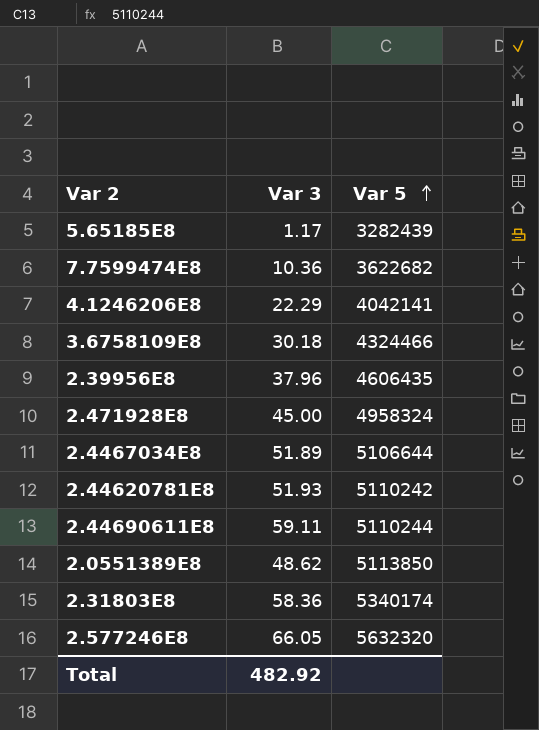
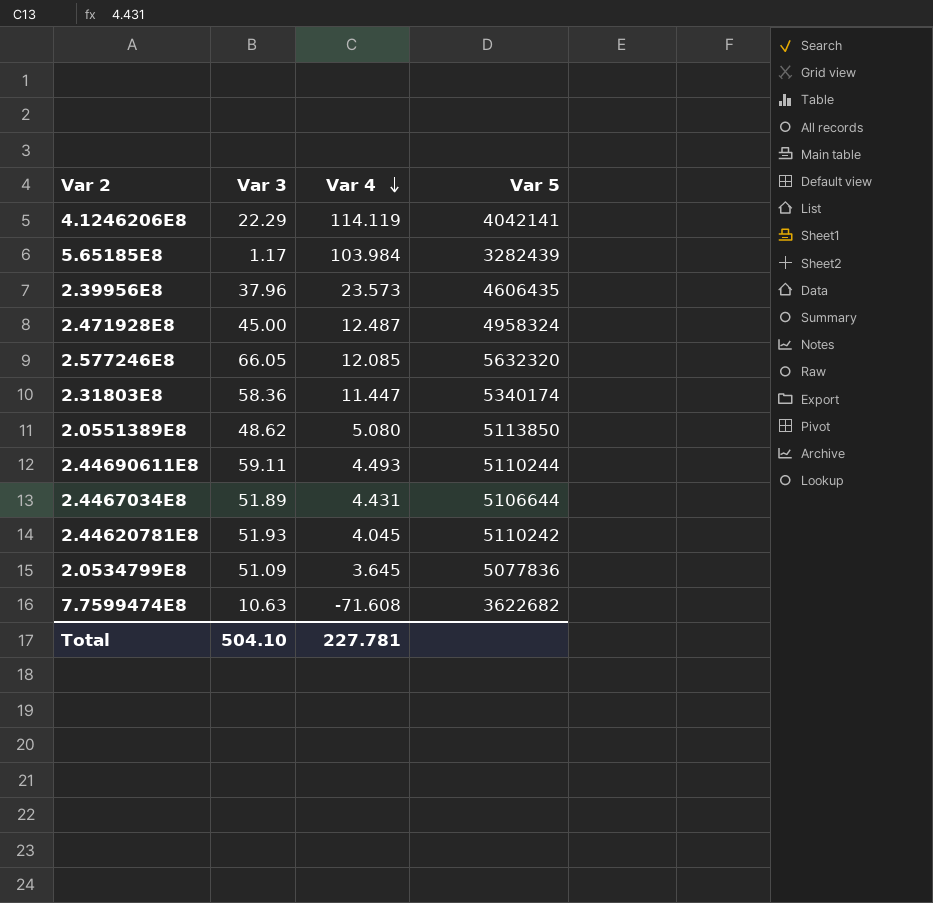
row order: Var 5 ascending -> Var 4 descending
column Var 4 | position: none -> 3
row 3.6758109E8: 30.18 | 4324466 -> none
row 2.0534799E8: none -> 51.09 | 3.645 | 5077836
7.7599474E8 | Var 3: 10.36 -> 10.63
Total | Var 3: 482.92 -> 504.10

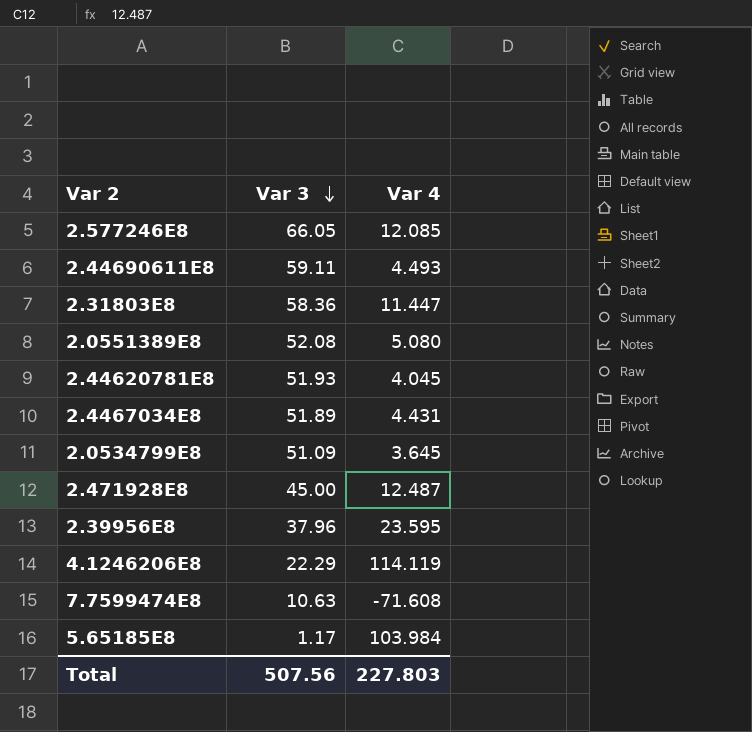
row order: Var 4 descending -> Var 3 descending
column Var 5 | position: 4 -> none
2.0551389E8 | Var 3: 48.62 -> 52.08
2.39956E8 | Var 4: 23.573 -> 23.595
Total | Var 3: 504.10 -> 507.56
Total | Var 4: 227.781 -> 227.803

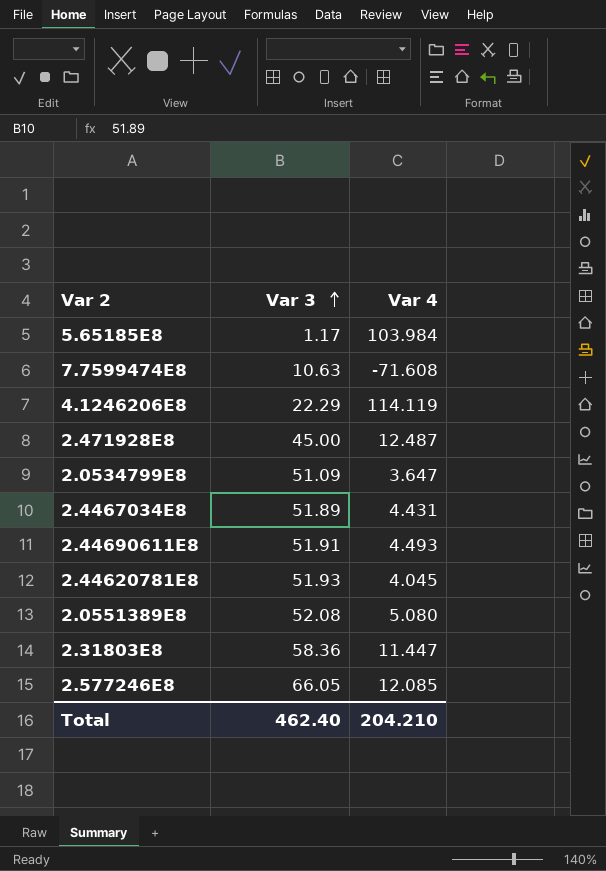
row order: Var 3 descending -> Var 3 ascending
row 2.39956E8: 37.96 | 23.595 -> none
2.0534799E8 | Var 4: 3.645 -> 3.647
2.44690611E8 | Var 3: 59.11 -> 51.91
Total | Var 3: 507.56 -> 462.40
Total | Var 4: 227.803 -> 204.210

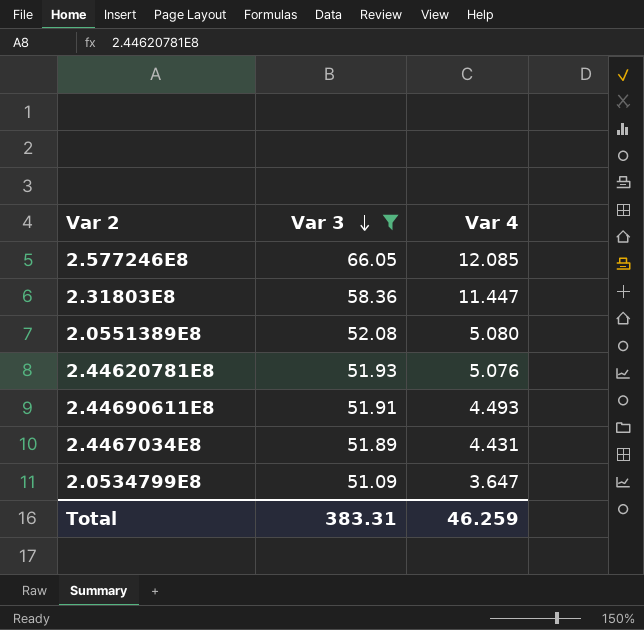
filter: none -> Var 3 >= 51.09
row order: Var 3 ascending -> Var 3 descending
2.44620781E8 | Var 4: 4.045 -> 5.076
Total | Var 3: 462.40 -> 383.31
Total | Var 4: 204.210 -> 46.259

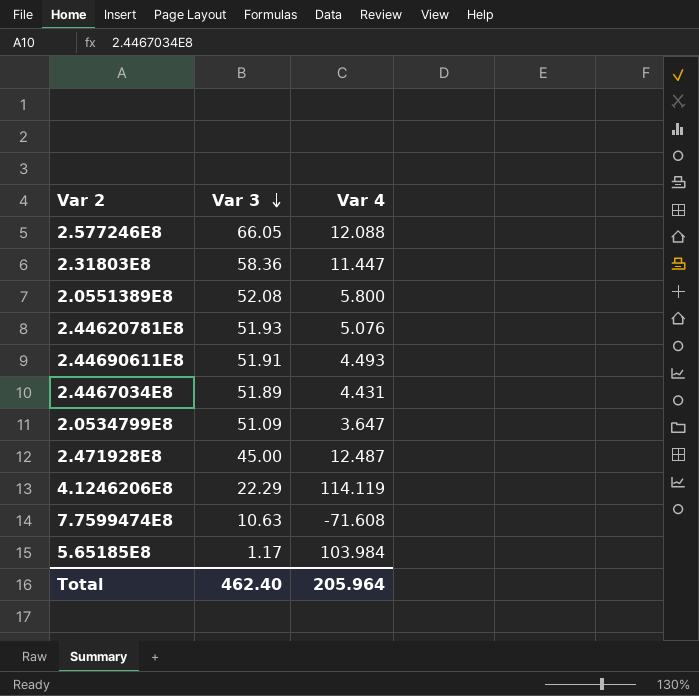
filter: Var 3 >= 51.09 -> none
2.577246E8 | Var 4: 12.085 -> 12.088
2.0551389E8 | Var 4: 5.080 -> 5.800
Total | Var 3: 383.31 -> 462.40
Total | Var 4: 46.259 -> 205.964

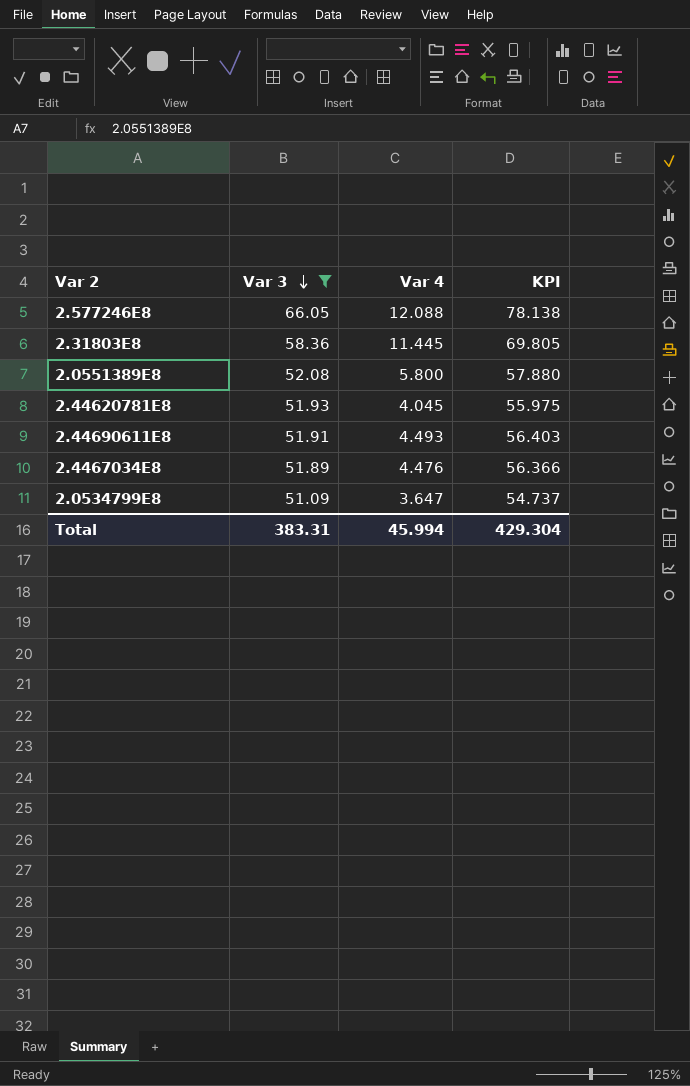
filter: none -> Var 3 >= 51.09
column KPI | formula: none -> [Var 3] + [Var 4]
2.31803E8 | Var 4: 11.447 -> 11.445
2.44620781E8 | Var 4: 5.076 -> 4.045
2.4467034E8 | Var 4: 4.431 -> 4.476
Total | Var 3: 462.40 -> 383.31
Total | Var 4: 205.964 -> 45.994

